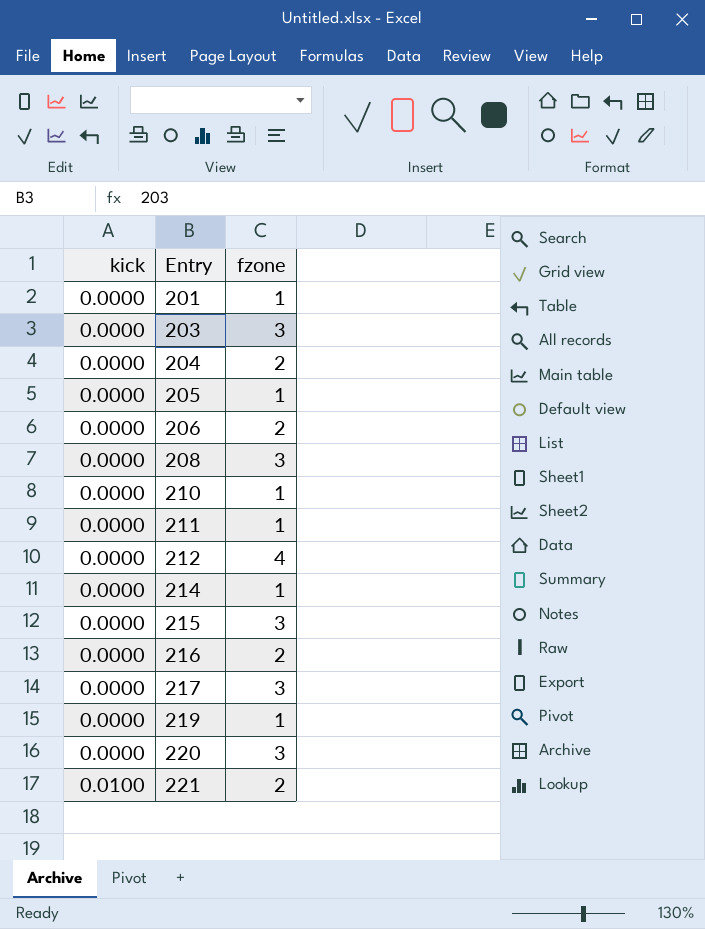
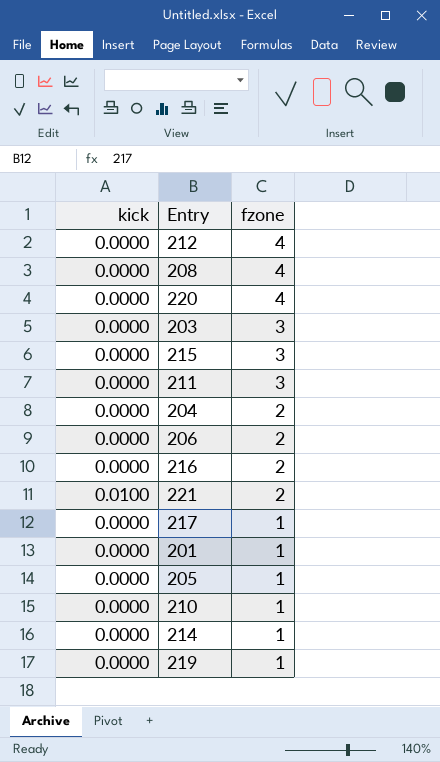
row order: kick ascending -> fzone descending
208 | fzone: 3 -> 4
220 | fzone: 3 -> 4
211 | fzone: 1 -> 3
217 | fzone: 3 -> 1

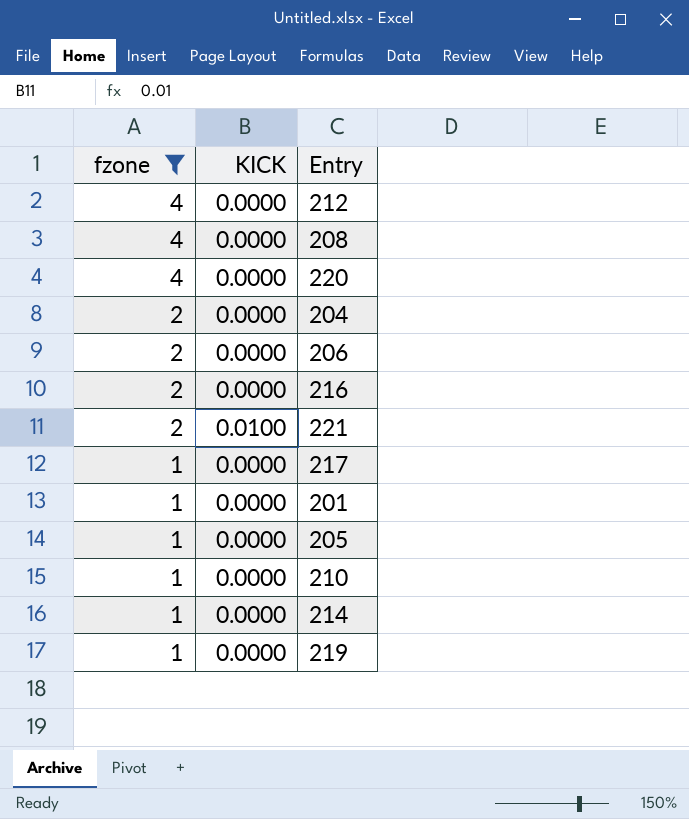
filter: none -> fzone != 3
column fzone | position: 3 -> 1
column name: kick -> KICK

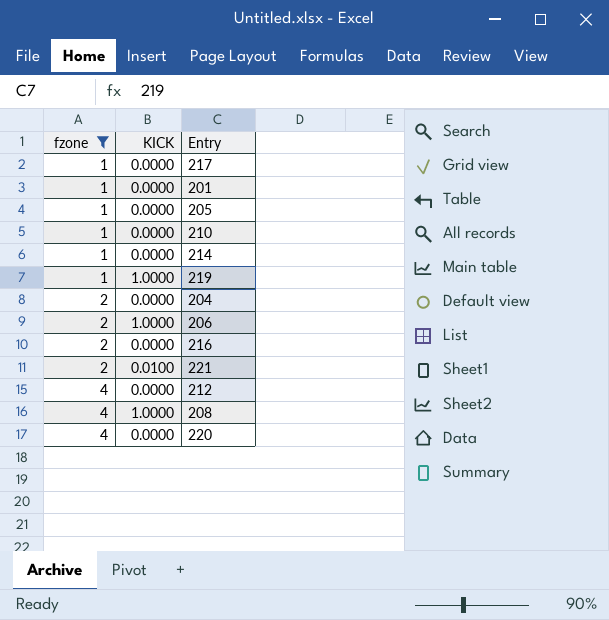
row order: fzone descending -> fzone ascending
219 | KICK: 0.0000 -> 1.0000
206 | KICK: 0.0000 -> 1.0000
208 | KICK: 0.0000 -> 1.0000

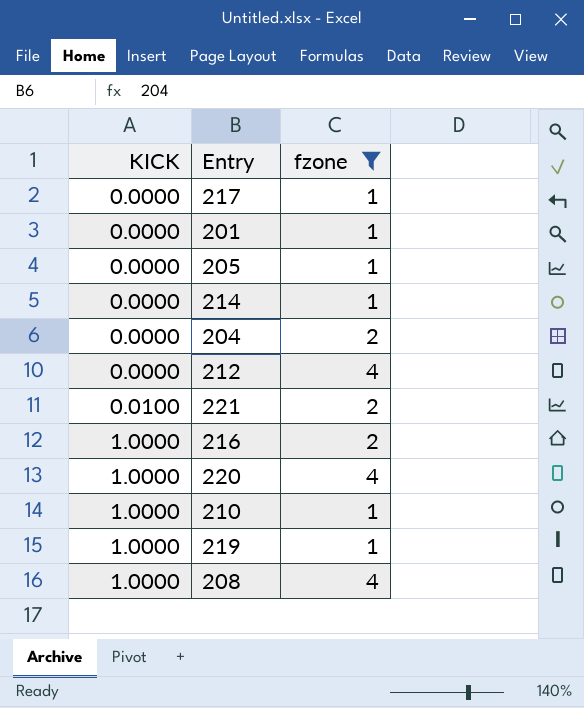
row order: fzone ascending -> KICK ascending
column fzone | position: 1 -> 3
row 206: 2 | 1.0000 -> none
216 | KICK: 0.0000 -> 1.0000
220 | KICK: 0.0000 -> 1.0000
210 | KICK: 0.0000 -> 1.0000

